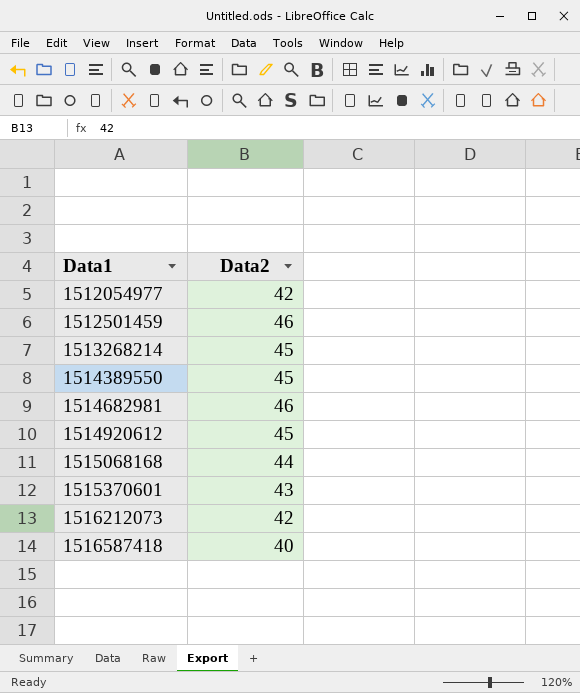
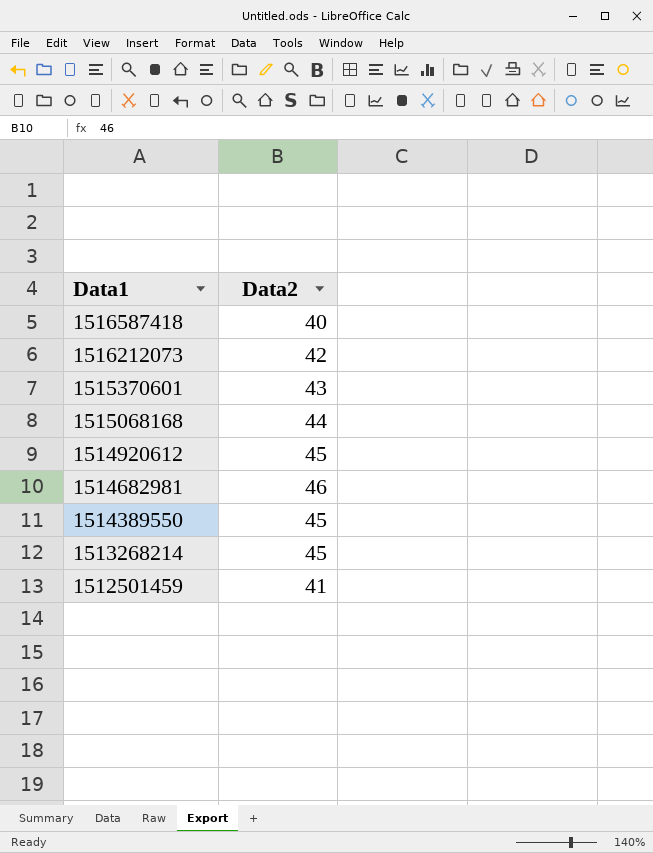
row order: Data1 ascending -> Data1 descending
row 1512054977: 42 -> none
1512501459 | Data2: 46 -> 41

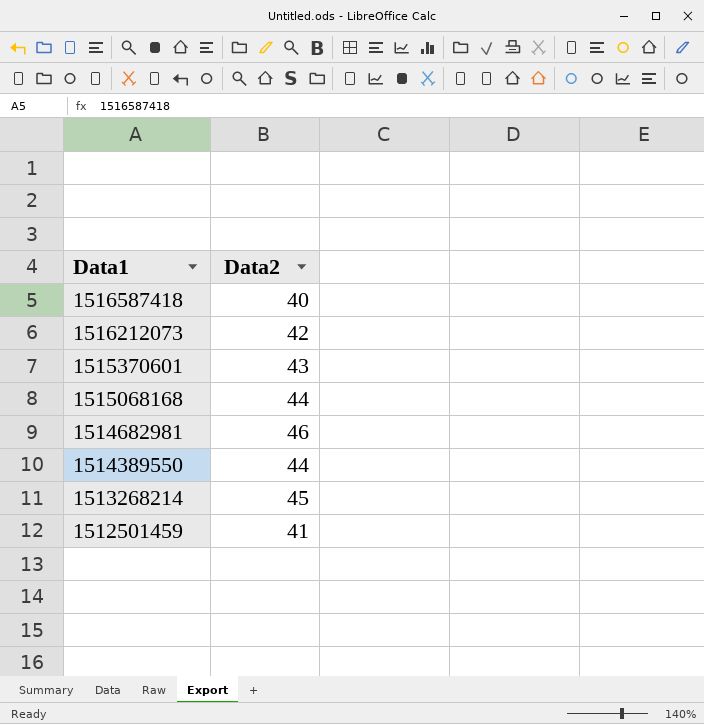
row 1514920612: 45 -> none
1514389550 | Data2: 45 -> 44

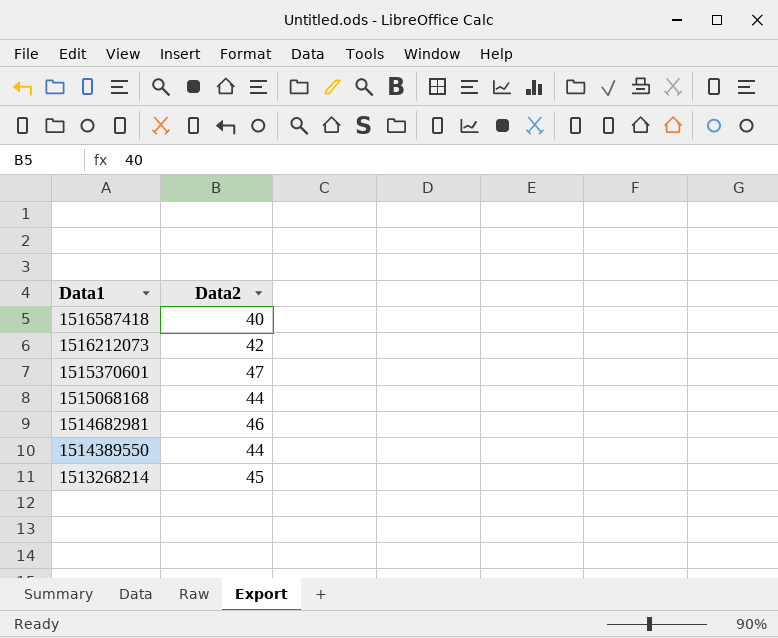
row 1512501459: 41 -> none
1515370601 | Data2: 43 -> 47

